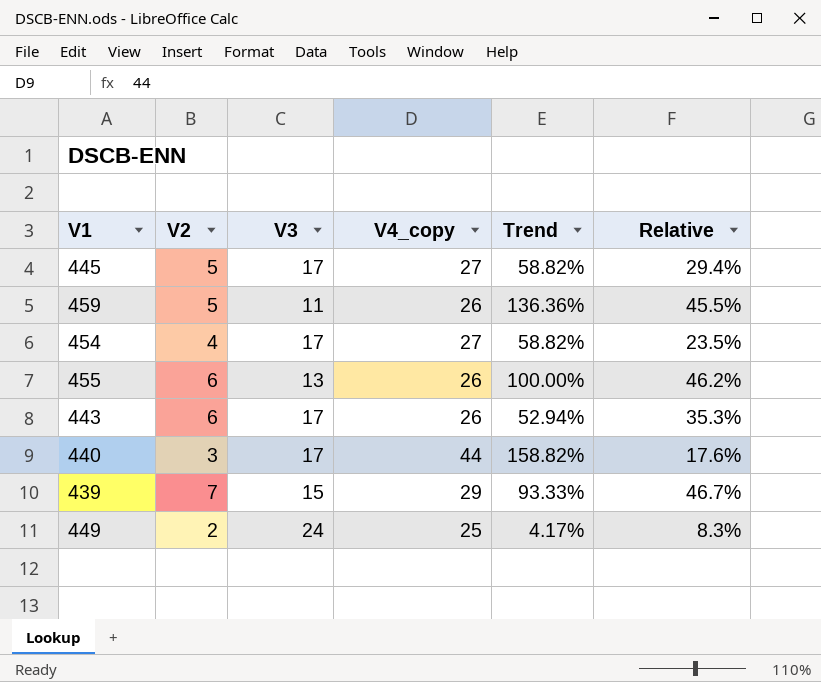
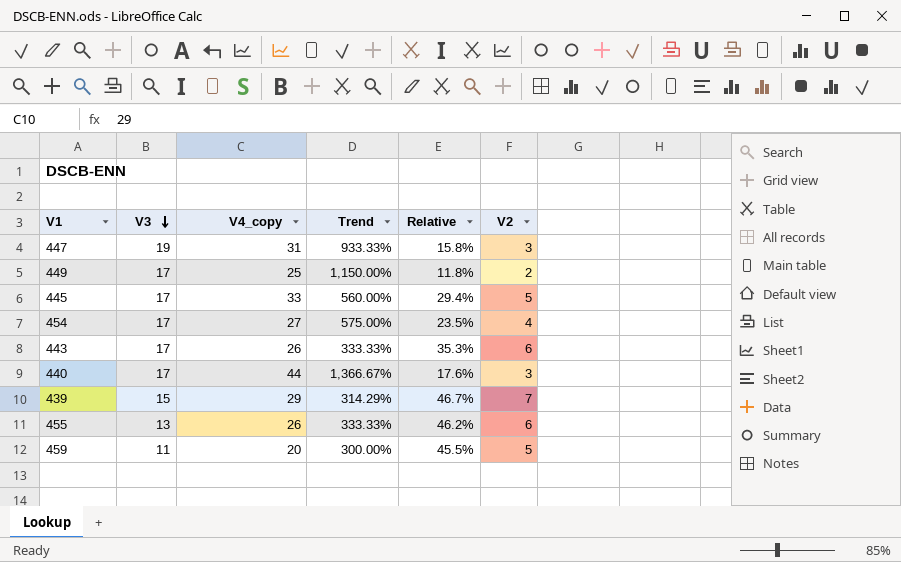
row order: none -> V3 descending
column Trend | formula: ([V4_copy] - [V3]) / [V3] -> ([V4_copy] - [V2]) / [V2]
column V2 | position: 2 -> 6
row 447: none -> 19 | 31 | 933.33% | 15.8% | 3
449 | V3: 24 -> 17
449 | Relative: 8.3% -> 11.8%
445 | V4_copy: 27 -> 33
459 | V4_copy: 26 -> 20

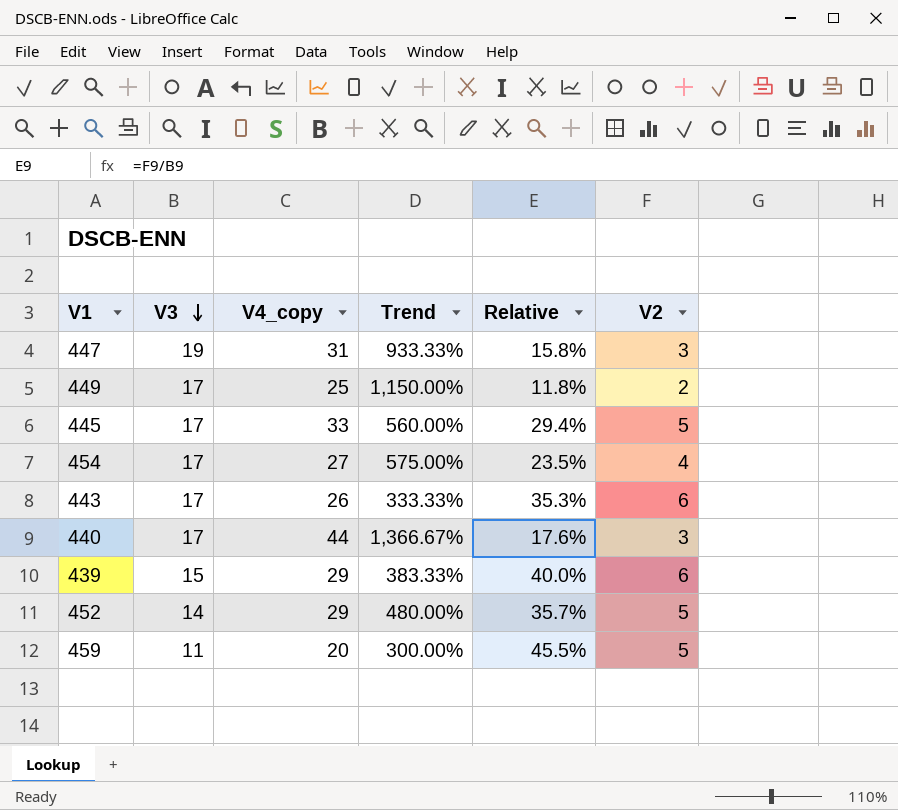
row 455: 13 | 26 | 333.33% | 46.2% | 6 -> none
439 | Trend: 314.29% -> 383.33%
439 | Relative: 46.7% -> 40.0%
439 | V2: 7 -> 6
row 452: none -> 14 | 29 | 480.00% | 35.7% | 5

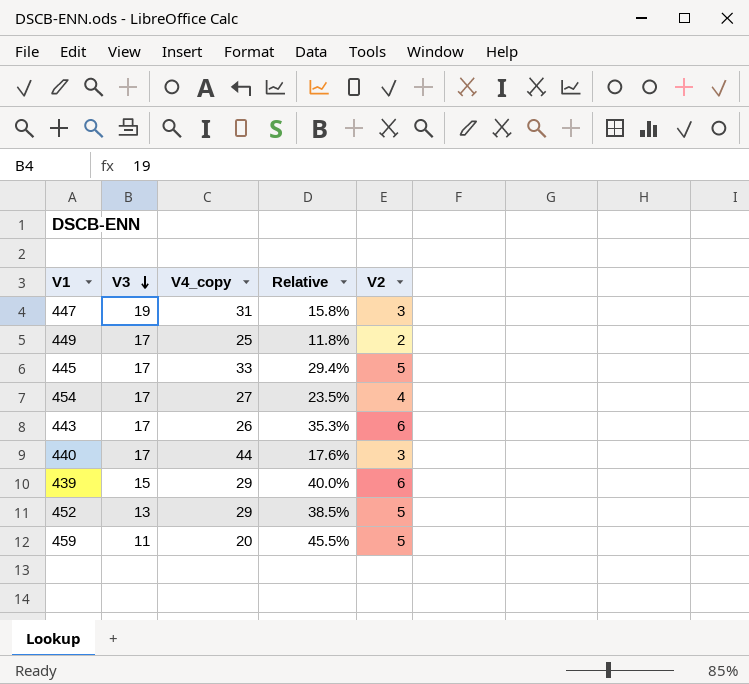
column Trend | formula: ([V4_copy] - [V2]) / [V2] -> none
452 | V3: 14 -> 13
452 | Relative: 35.7% -> 38.5%

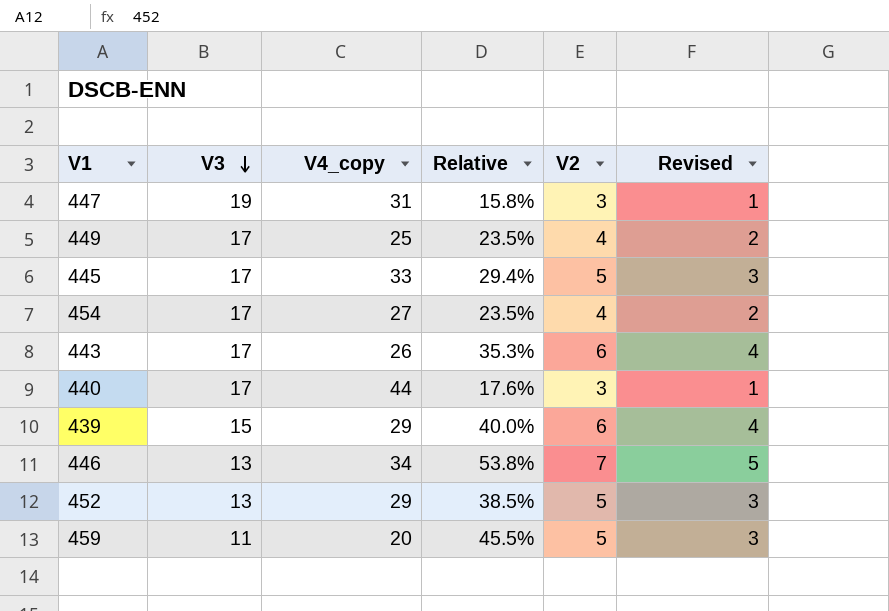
column Revised | formula: none -> [V2] - 2
449 | Relative: 11.8% -> 23.5%
449 | V2: 2 -> 4
row 446: none -> 13 | 34 | 53.8% | 7 | 5

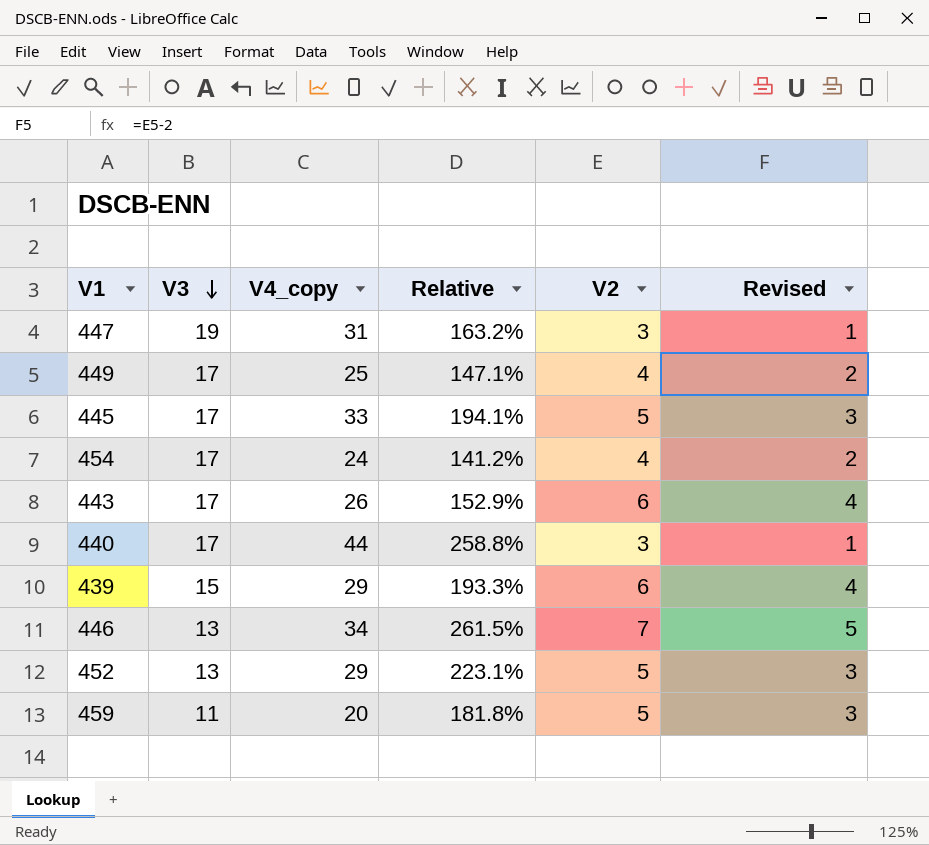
column Relative | formula: [V2] / [V3] -> [V4_copy] / [V3]
454 | V4_copy: 27 -> 24

